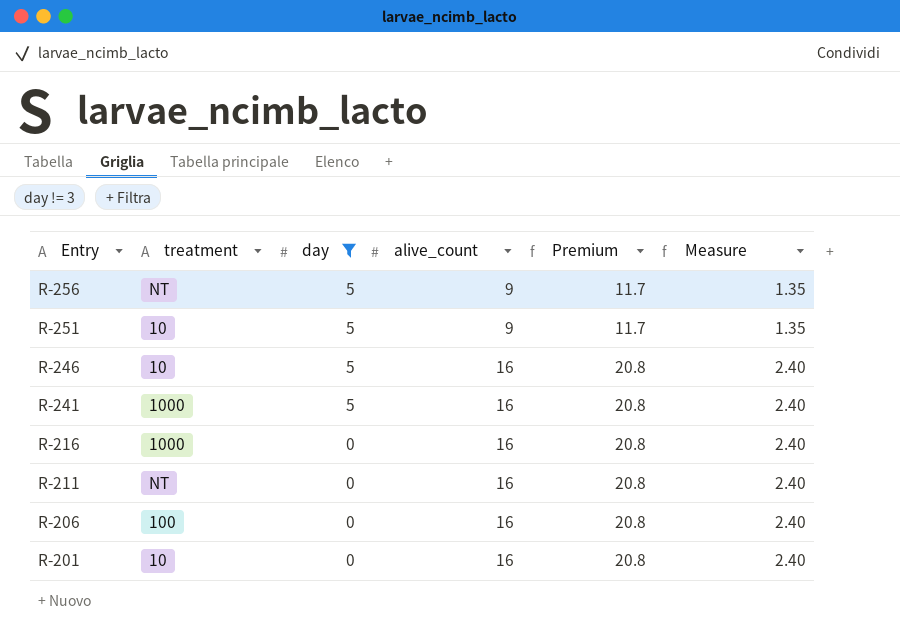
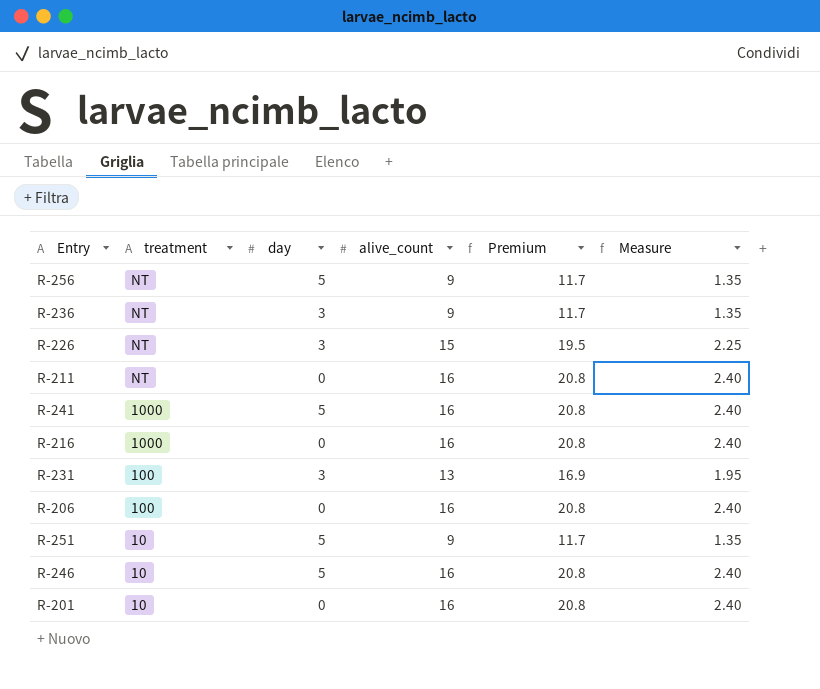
filter: day != 3 -> none
row order: Entry descending -> treatment descending

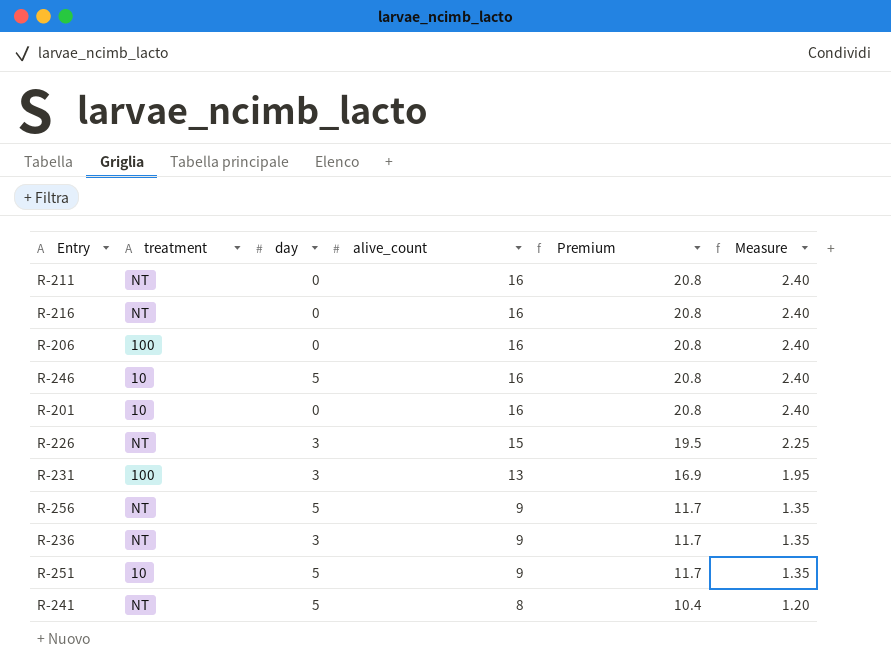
row order: treatment descending -> alive_count descending
R-216 | treatment: 1000 -> NT
R-241 | treatment: 1000 -> NT
R-241 | alive_count: 16 -> 8
R-241 | Premium: 20.8 -> 10.4
R-241 | Measure: 2.40 -> 1.20

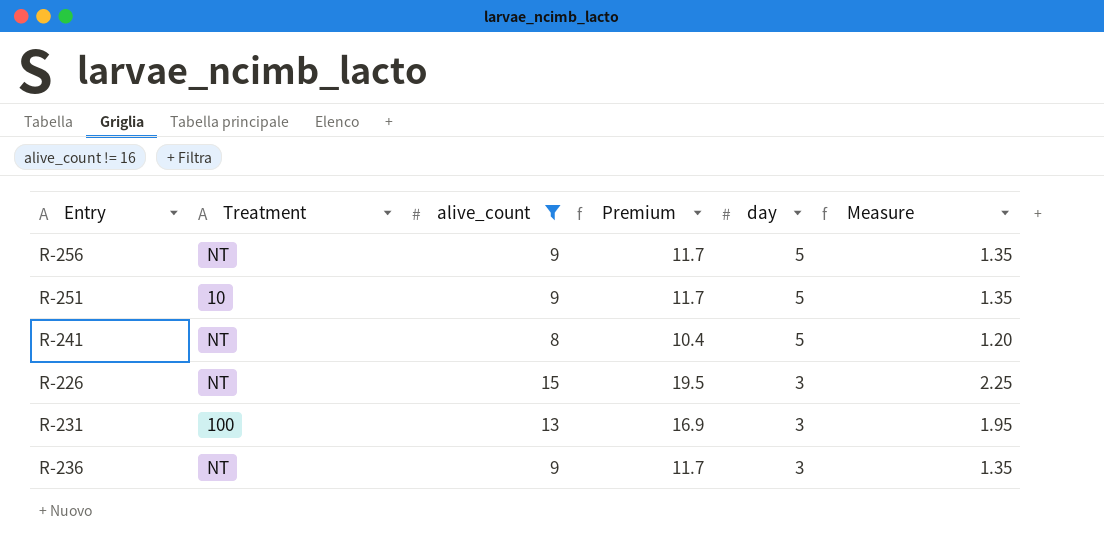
filter: none -> alive_count != 16
row order: alive_count descending -> day descending
column name: treatment -> Treatment
column day | position: 3 -> 5

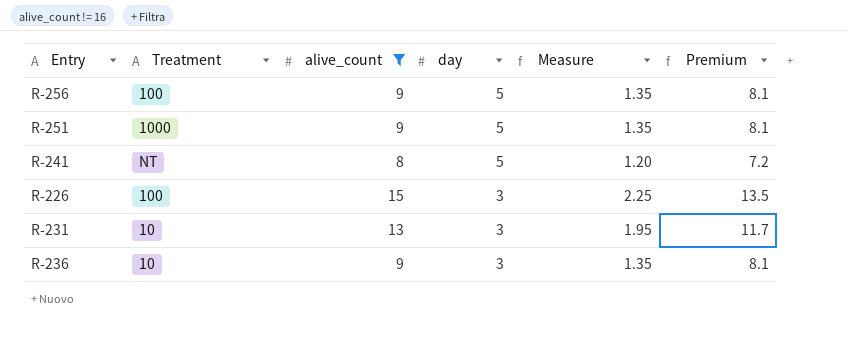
column Premium | formula: [alive_count] * 1.3 -> [alive_count] * 0.9
column Premium | position: 4 -> 6
R-256 | Treatment: NT -> 100
R-251 | Treatment: 10 -> 1000
R-226 | Treatment: NT -> 100
R-231 | Treatment: 100 -> 10
R-236 | Treatment: NT -> 10

